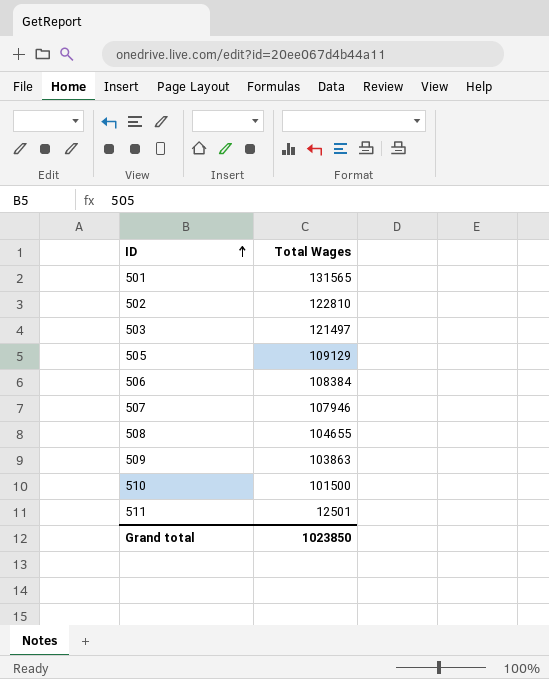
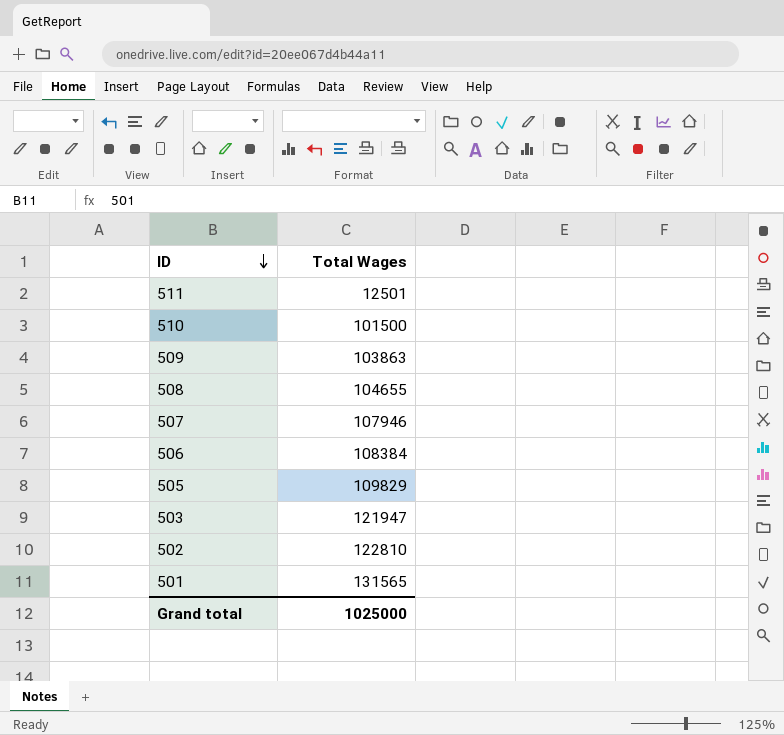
row order: ID ascending -> ID descending
505 | Total Wages: 109129 -> 109829
503 | Total Wages: 121497 -> 121947
Grand total | Total Wages: 1023850 -> 1025000

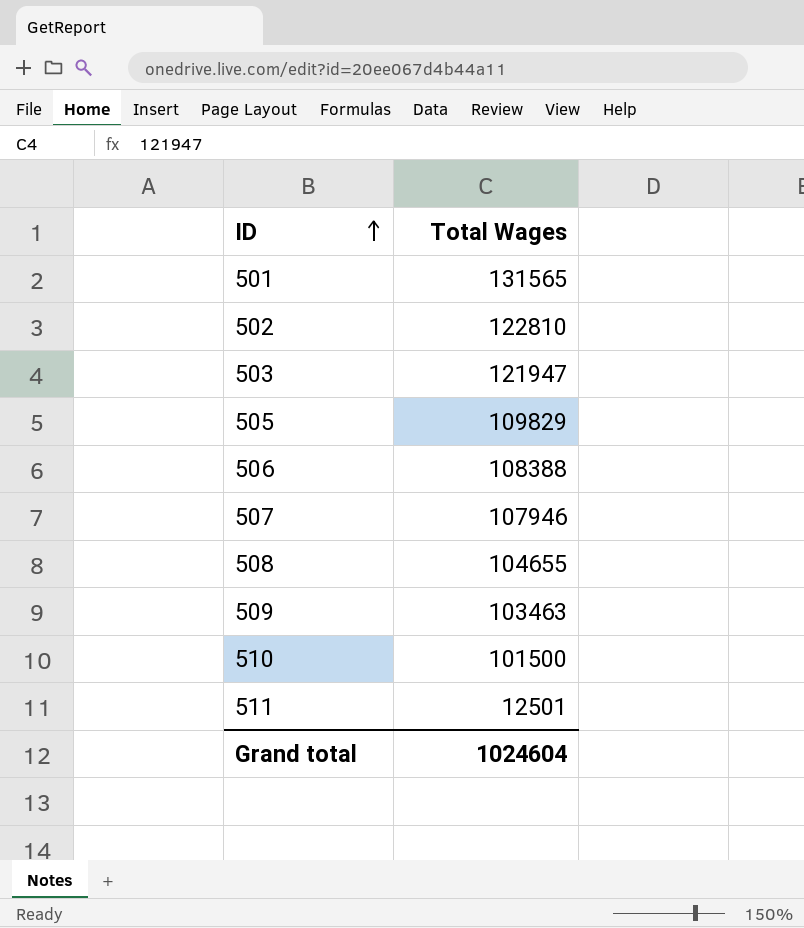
row order: ID descending -> ID ascending
506 | Total Wages: 108384 -> 108388
509 | Total Wages: 103863 -> 103463
Grand total | Total Wages: 1025000 -> 1024604

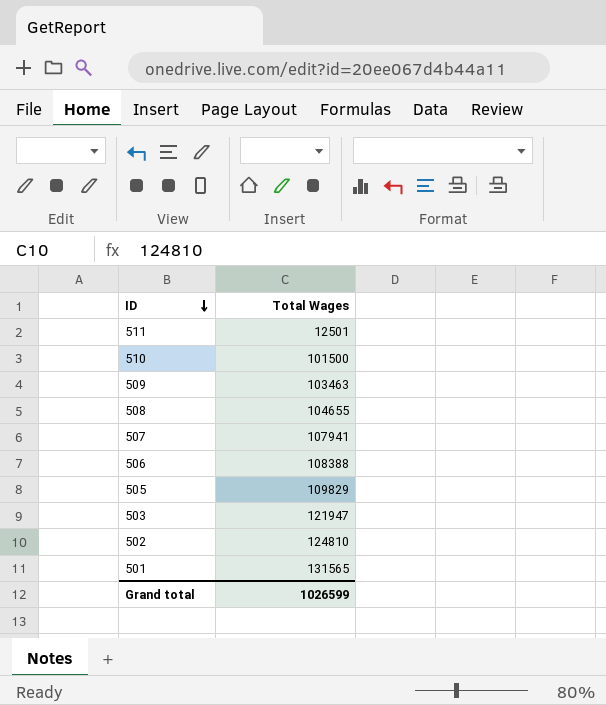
row order: ID ascending -> ID descending
507 | Total Wages: 107946 -> 107941
502 | Total Wages: 122810 -> 124810
Grand total | Total Wages: 1024604 -> 1026599

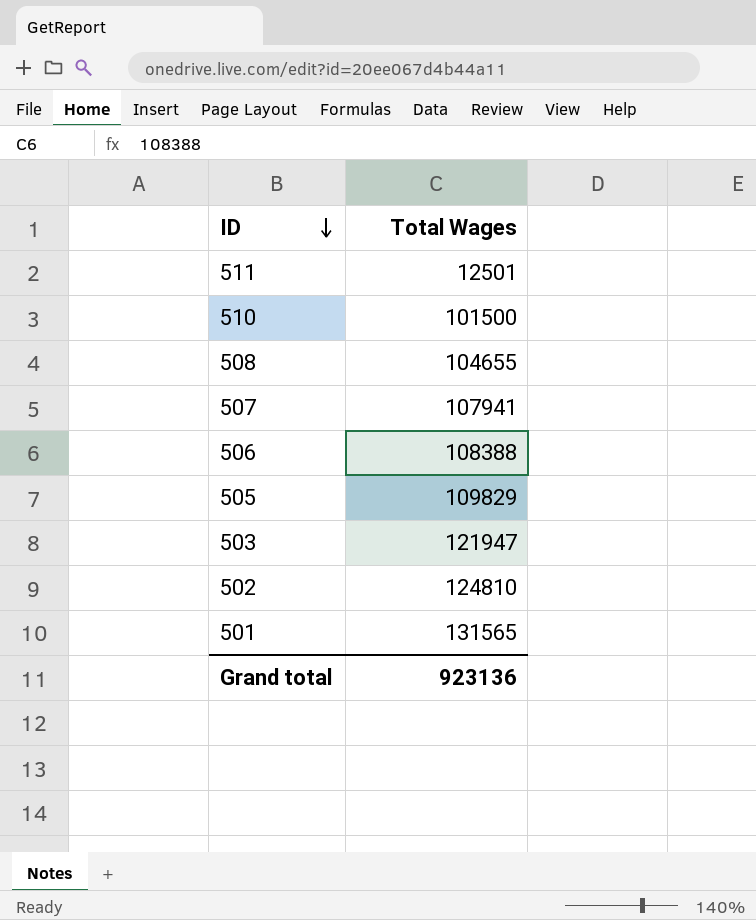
row 509: 103463 -> none
Grand total | Total Wages: 1026599 -> 923136

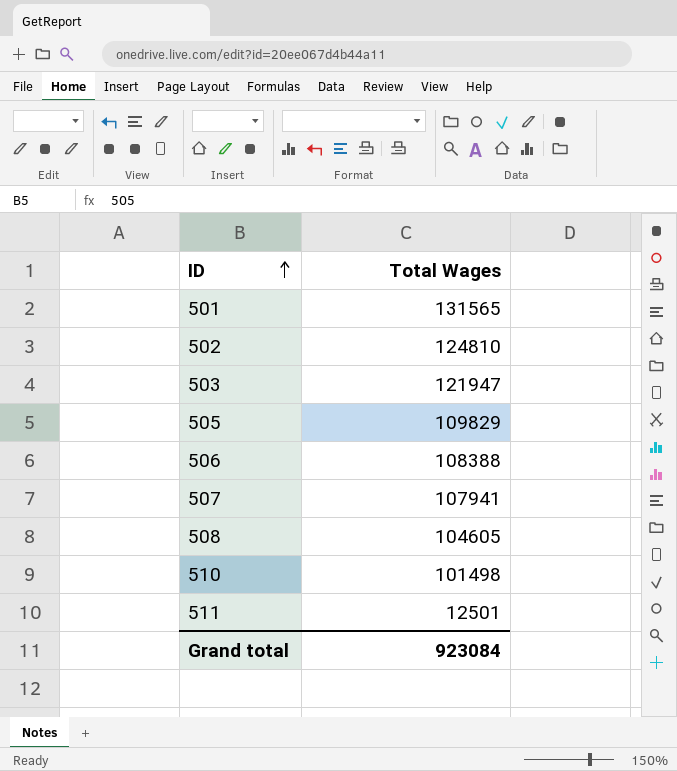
row order: ID descending -> ID ascending
508 | Total Wages: 104655 -> 104605
510 | Total Wages: 101500 -> 101498
Grand total | Total Wages: 923136 -> 923084

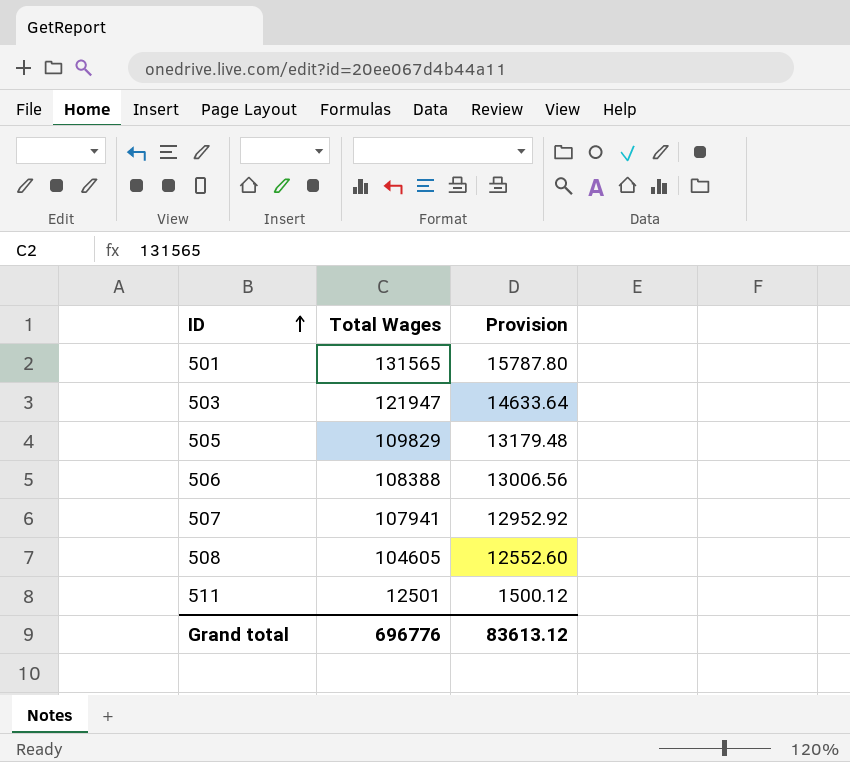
column Provision | formula: none -> [Total Wages] * 0.12
row 502: 124810 -> none
row 510: 101498 -> none
Grand total | Total Wages: 923084 -> 696776

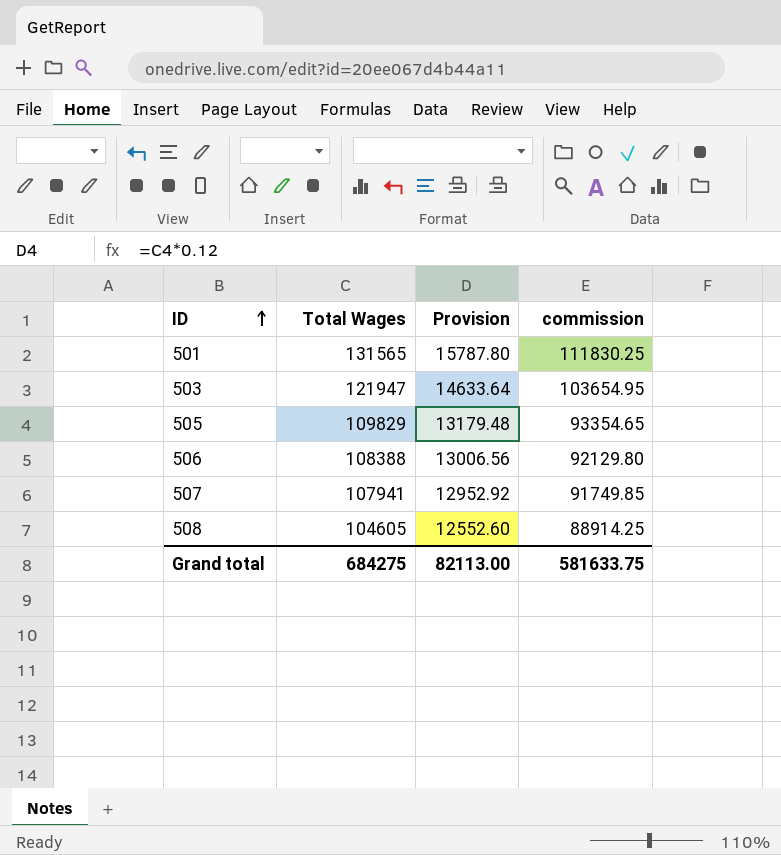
column commission | formula: none -> [Total Wages] * 0.85
row 511: 12501 | 1500.12 -> none
Grand total | Total Wages: 696776 -> 684275
Grand total | Provision: 83613.12 -> 82113.00

